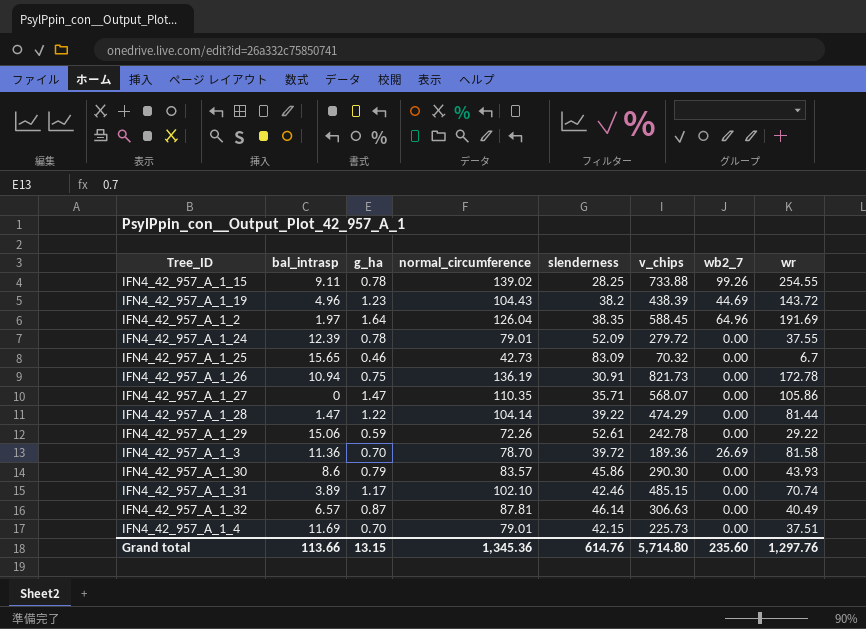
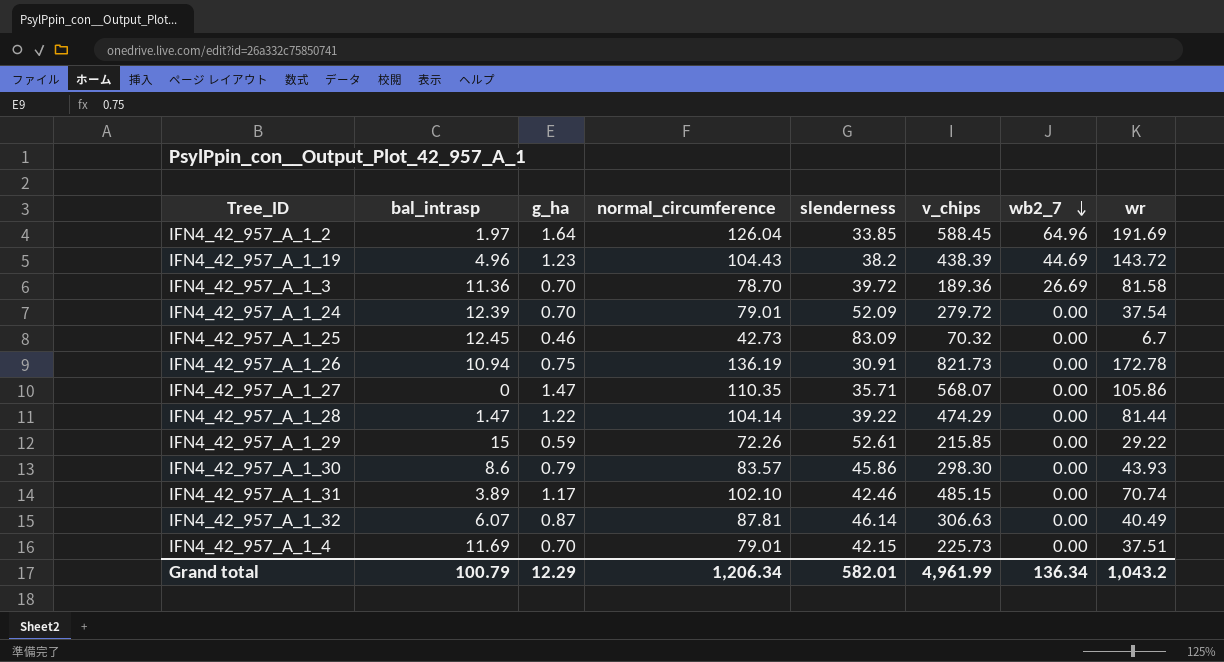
row order: none -> wb2_7 descending
row IFN4_42_957_A_1_15: 9.11 | 0.78 | 139.02 | 28.25 | 733.88 | 99.26 | 254.55 -> none
IFN4_42_957_A_1_2 | slenderness: 38.35 -> 33.85
IFN4_42_957_A_1_24 | g_ha: 0.78 -> 0.70
IFN4_42_957_A_1_24 | wr: 37.55 -> 37.54
IFN4_42_957_A_1_25 | bal_intrasp: 15.65 -> 12.45
IFN4_42_957_A_1_29 | bal_intrasp: 15.06 -> 15
IFN4_42_957_A_1_29 | v_chips: 242.78 -> 215.85
IFN4_42_957_A_1_30 | v_chips: 290.30 -> 298.30
IFN4_42_957_A_1_32 | bal_intrasp: 6.57 -> 6.07
Grand total | bal_intrasp: 113.66 -> 100.79
Grand total | g_ha: 13.15 -> 12.29
Grand total | normal_circumference: 1,345.36 -> 1,206.34
Grand total | slenderness: 614.76 -> 582.01
Grand total | v_chips: 5,714.80 -> 4,961.99
Grand total | wb2_7: 235.60 -> 136.34
Grand total | wr: 1,297.76 -> 1,043.2

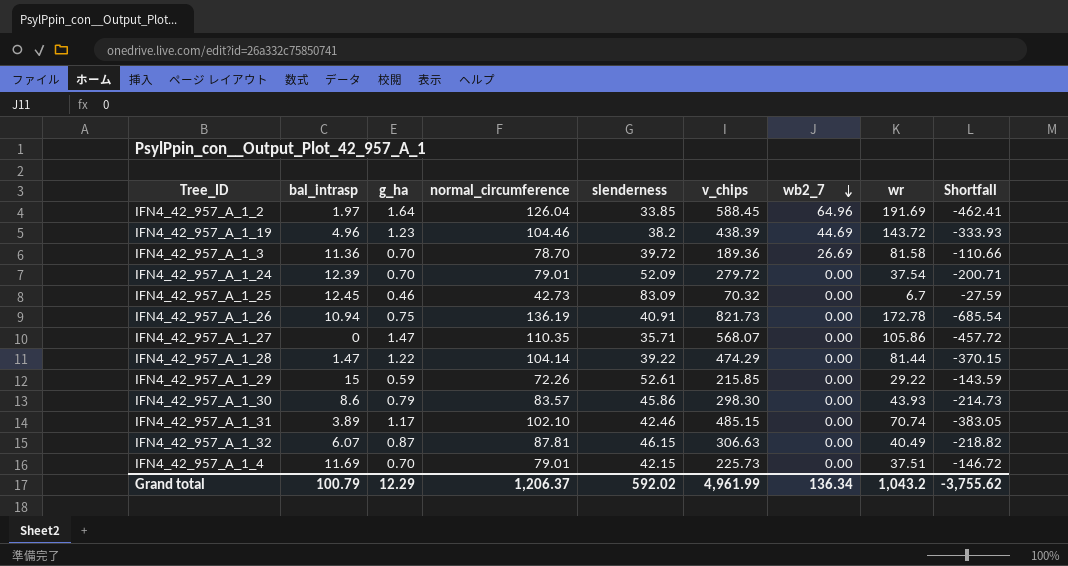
column Shortfall | formula: none -> [normal_circumference] - [v_chips]
IFN4_42_957_A_1_19 | normal_circumference: 104.43 -> 104.46
IFN4_42_957_A_1_26 | slenderness: 30.91 -> 40.91
IFN4_42_957_A_1_32 | slenderness: 46.14 -> 46.15
Grand total | normal_circumference: 1,206.34 -> 1,206.37
Grand total | slenderness: 582.01 -> 592.02

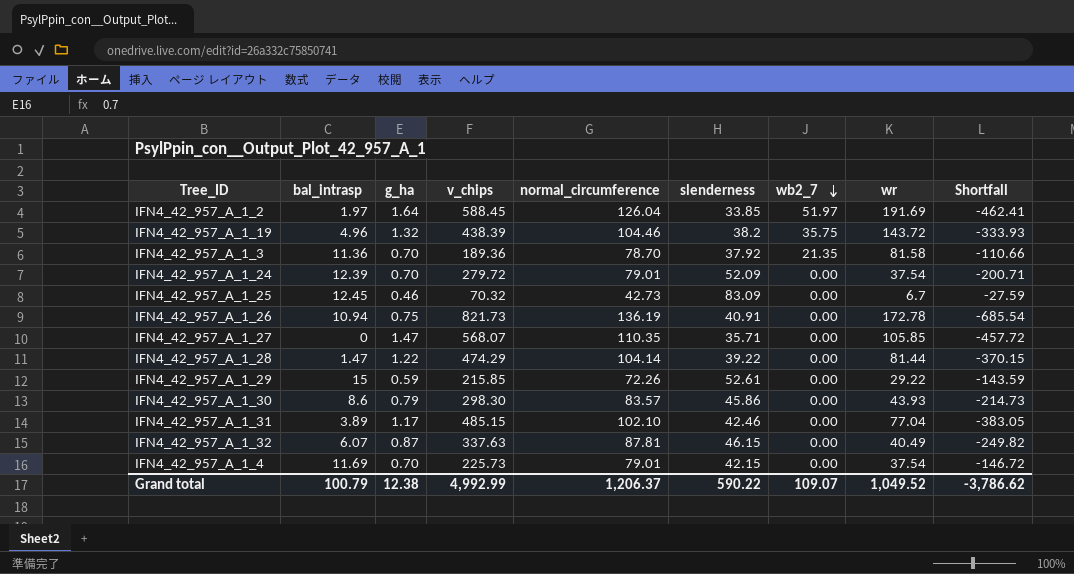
column v_chips | position: 6 -> 4
IFN4_42_957_A_1_2 | wb2_7: 64.96 -> 51.97
IFN4_42_957_A_1_19 | g_ha: 1.23 -> 1.32
IFN4_42_957_A_1_19 | wb2_7: 44.69 -> 35.75
IFN4_42_957_A_1_3 | slenderness: 39.72 -> 37.92
IFN4_42_957_A_1_3 | wb2_7: 26.69 -> 21.35
IFN4_42_957_A_1_27 | wr: 105.86 -> 105.85
IFN4_42_957_A_1_31 | wr: 70.74 -> 77.04
IFN4_42_957_A_1_32 | v_chips: 306.63 -> 337.63
IFN4_42_957_A_1_32 | Shortfall: -218.82 -> -249.82
IFN4_42_957_A_1_4 | wr: 37.51 -> 37.54
Grand total | g_ha: 12.29 -> 12.38
Grand total | v_chips: 4,961.99 -> 4,992.99
Grand total | slenderness: 592.02 -> 590.22
Grand total | wb2_7: 136.34 -> 109.07
Grand total | wr: 1,043.2 -> 1,049.52
Grand total | Shortfall: -3,755.62 -> -3,786.62

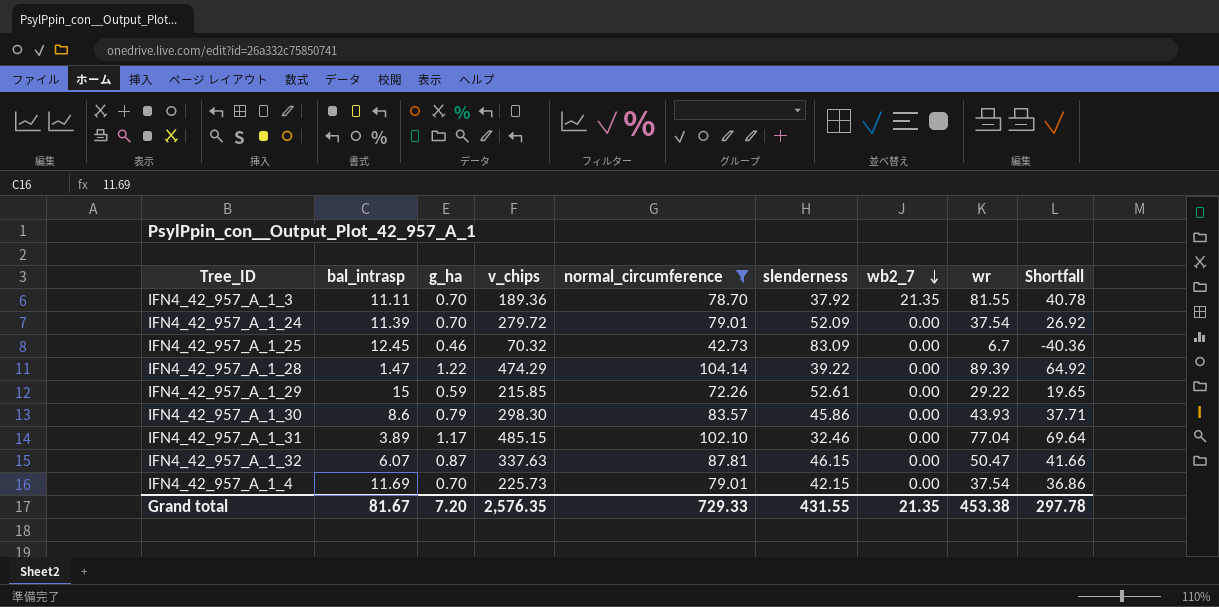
filter: none -> normal_circumference <= 104.14
column Shortfall | formula: [normal_circumference] - [v_chips] -> [normal_circumference] - [slenderness]
IFN4_42_957_A_1_3 | bal_intrasp: 11.36 -> 11.11
IFN4_42_957_A_1_3 | wr: 81.58 -> 81.55
IFN4_42_957_A_1_24 | bal_intrasp: 12.39 -> 11.39
IFN4_42_957_A_1_28 | wr: 81.44 -> 89.39
IFN4_42_957_A_1_31 | slenderness: 42.46 -> 32.46
IFN4_42_957_A_1_32 | wr: 40.49 -> 50.47
Grand total | bal_intrasp: 100.79 -> 81.67
Grand total | g_ha: 12.38 -> 7.20
Grand total | v_chips: 4,992.99 -> 2,576.35
Grand total | normal_circumference: 1,206.37 -> 729.33
Grand total | slenderness: 590.22 -> 431.55
Grand total | wb2_7: 109.07 -> 21.35
Grand total | wr: 1,049.52 -> 453.38
Grand total | Shortfall: -3,786.62 -> 297.78

